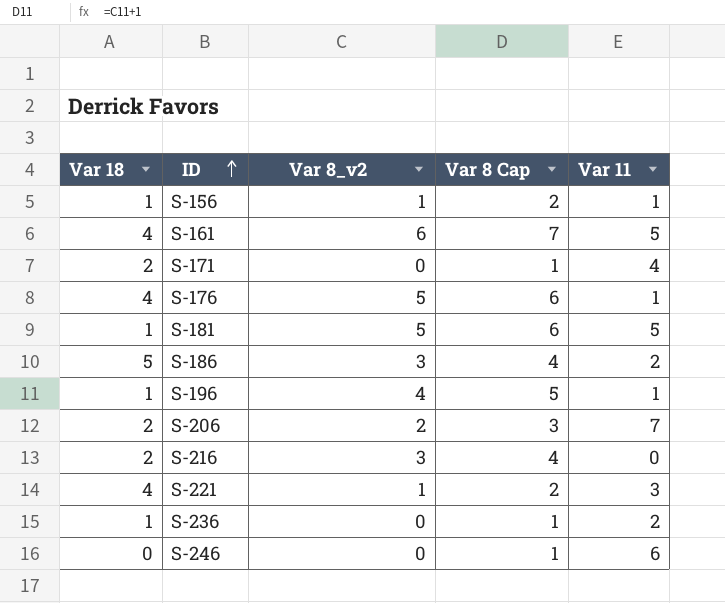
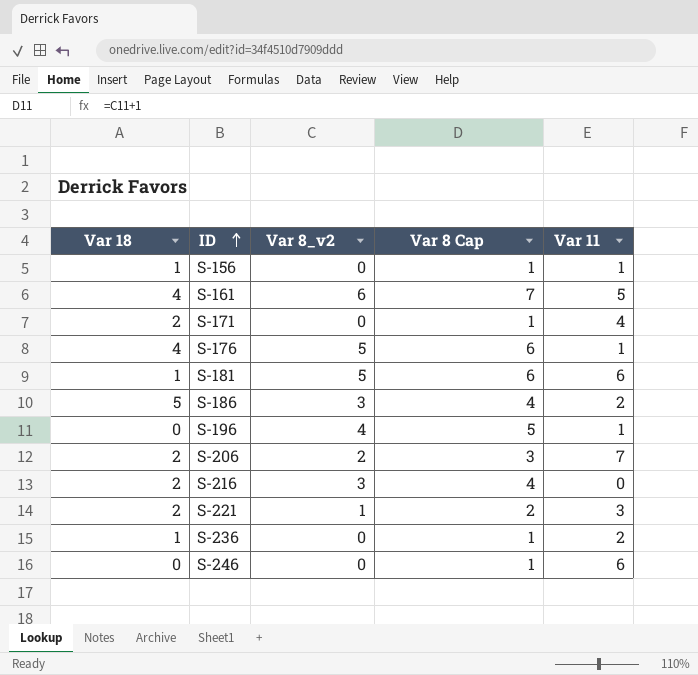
S-156 | Var 8_v2: 1 -> 0
S-156 | Var 8 Cap: 2 -> 1
S-181 | Var 11: 5 -> 6
S-196 | Var 18: 1 -> 0
S-221 | Var 18: 4 -> 2

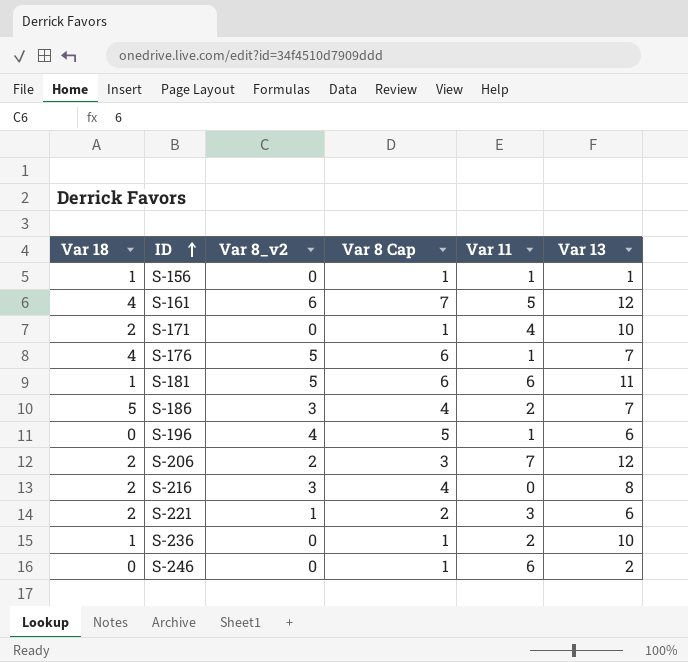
column Var 13 | position: none -> 6

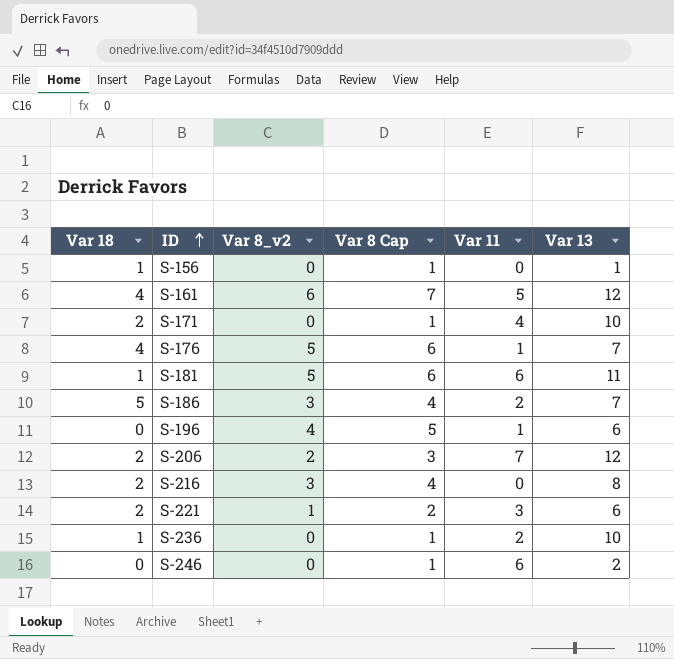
S-156 | Var 11: 1 -> 0

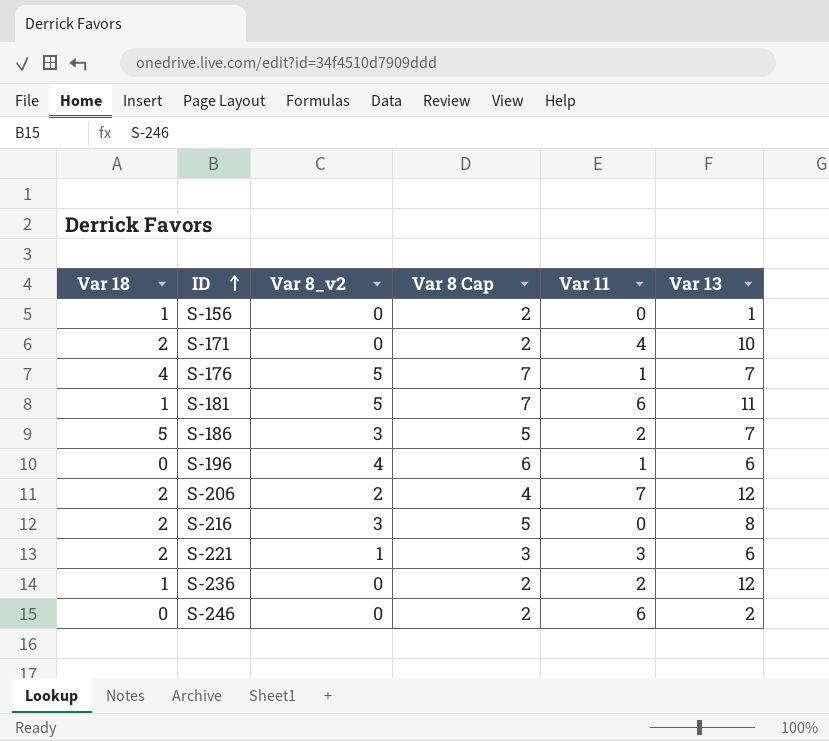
column Var 8 Cap | formula: [Var 8_v2] + 1 -> [Var 8_v2] + 2
row S-161: 4 | 6 | 7 | 5 | 12 -> none
S-236 | Var 13: 10 -> 12

